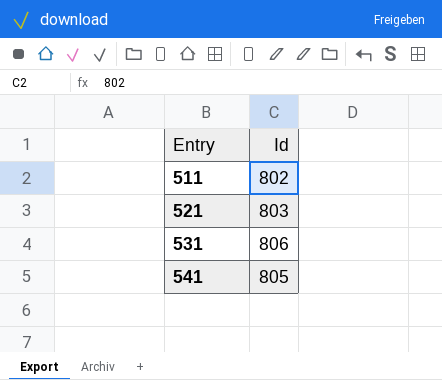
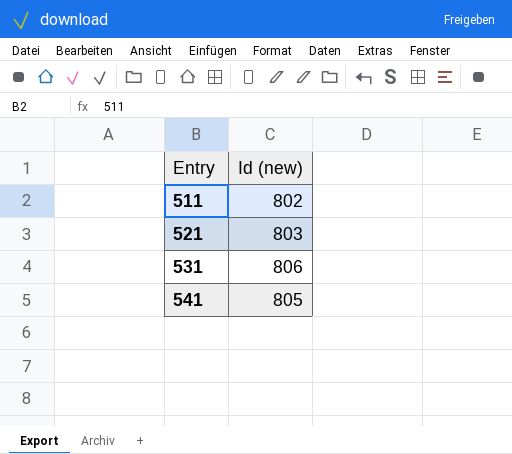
column name: Id -> Id (new)

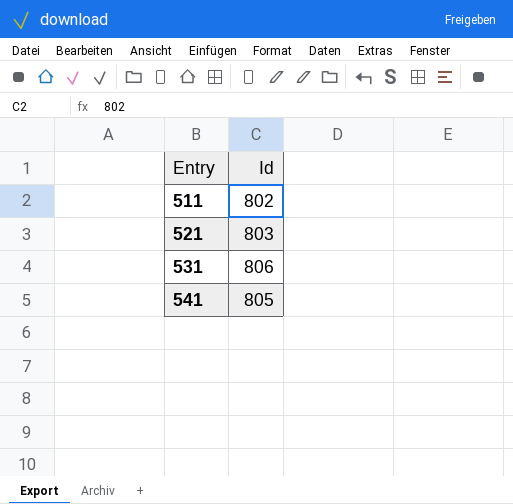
column name: Id (new) -> Id

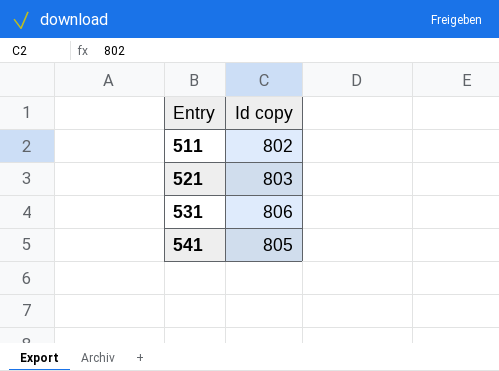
column name: Id -> Id copy

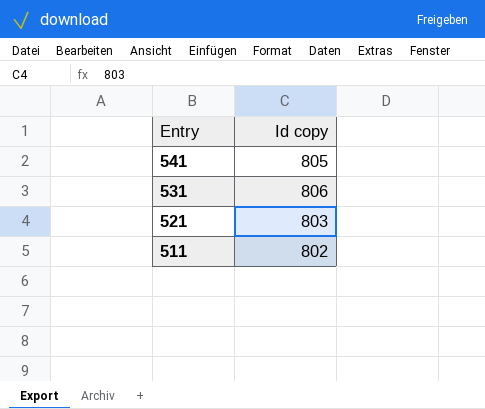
row order: Entry ascending -> Entry descending

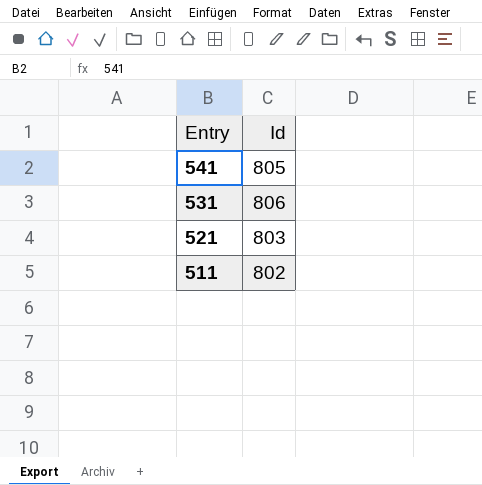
column name: Id copy -> Id

